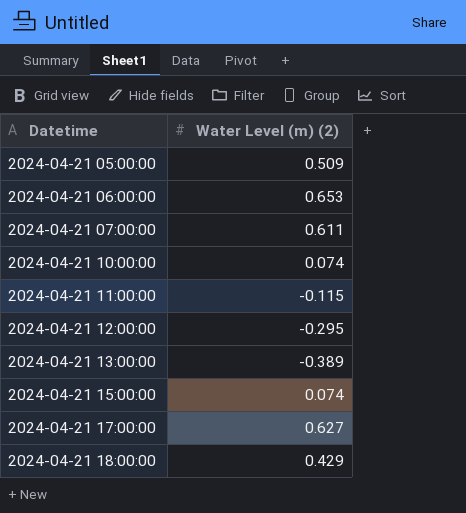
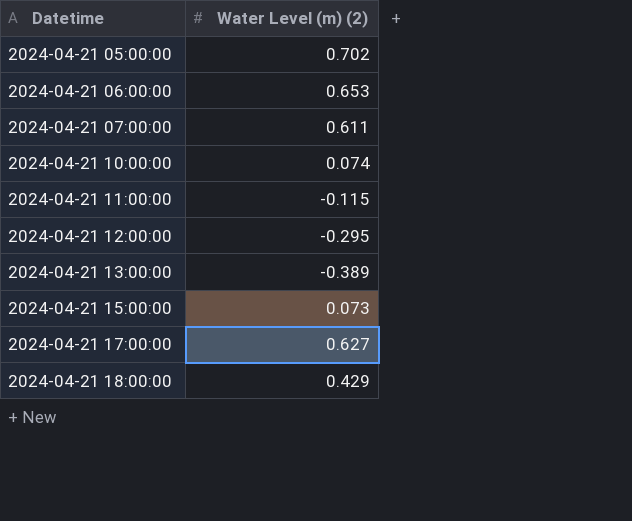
2024-04-21 05:00:00 | Water Level (m) (2): 0.509 -> 0.702
2024-04-21 15:00:00 | Water Level (m) (2): 0.074 -> 0.073

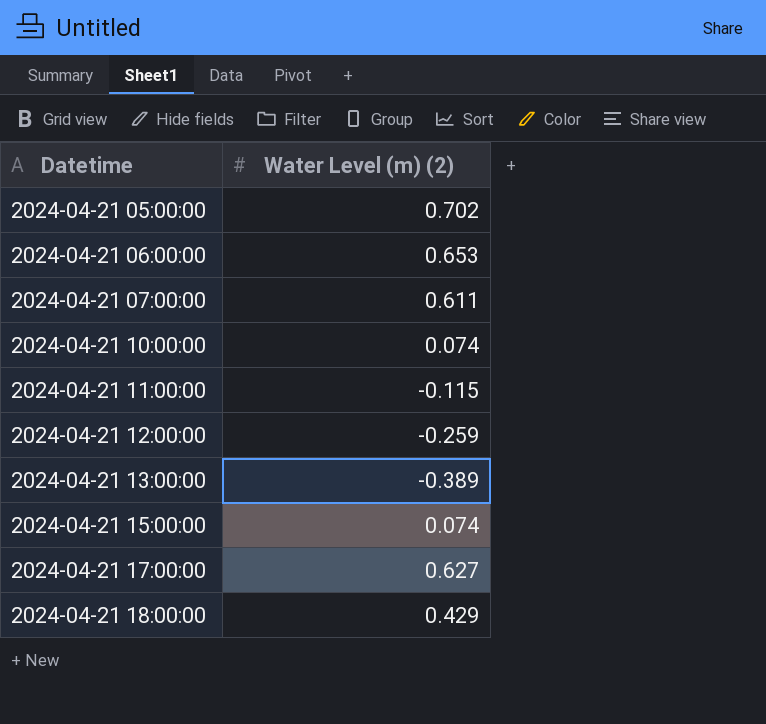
2024-04-21 12:00:00 | Water Level (m) (2): -0.295 -> -0.259
2024-04-21 15:00:00 | Water Level (m) (2): 0.073 -> 0.074

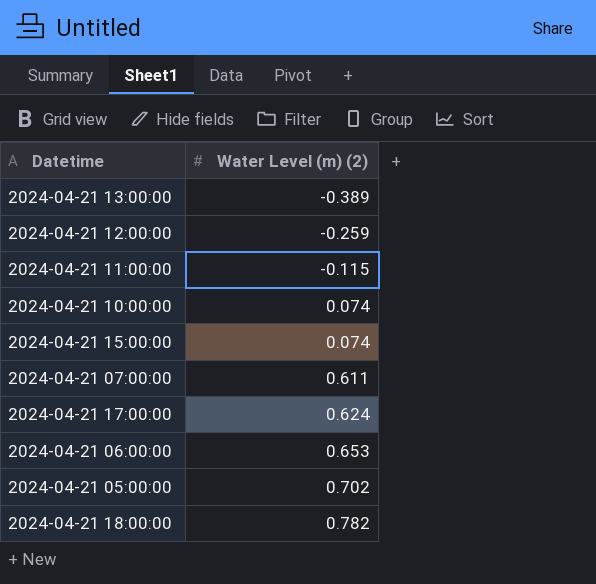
row order: Datetime ascending -> Water Level (m) (2) ascending
2024-04-21 17:00:00 | Water Level (m) (2): 0.627 -> 0.624
2024-04-21 18:00:00 | Water Level (m) (2): 0.429 -> 0.782

